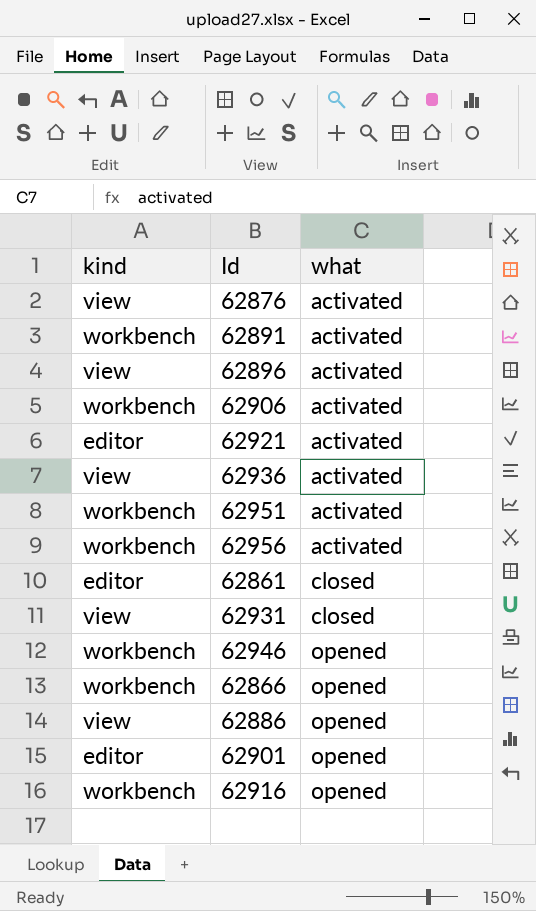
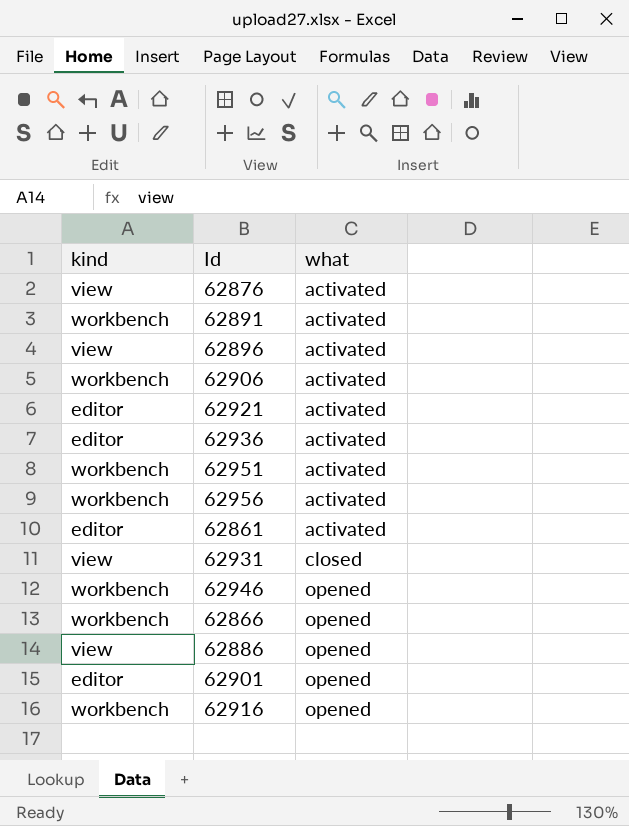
62936 | kind: view -> editor
62861 | what: closed -> activated

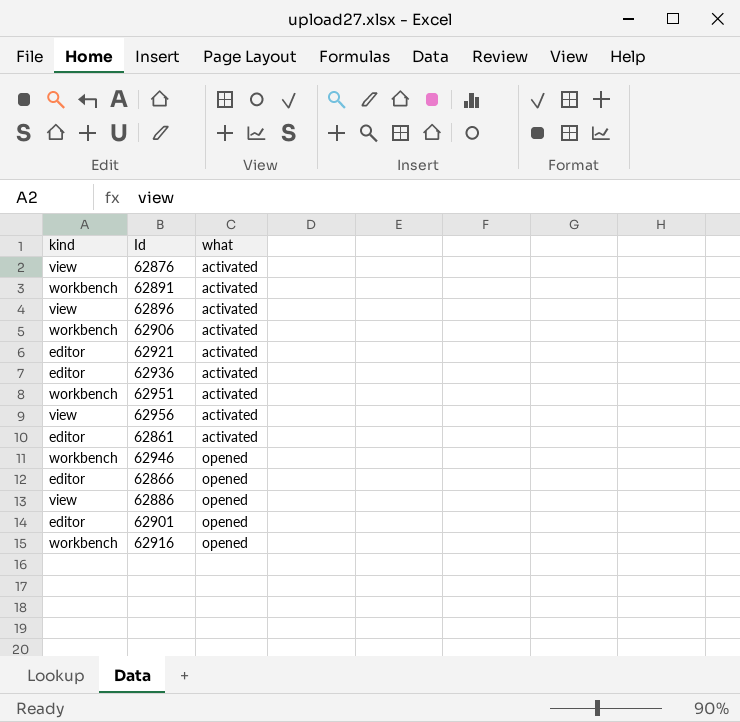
row 62931: view | closed -> none
62956 | kind: workbench -> view
62866 | kind: workbench -> editor

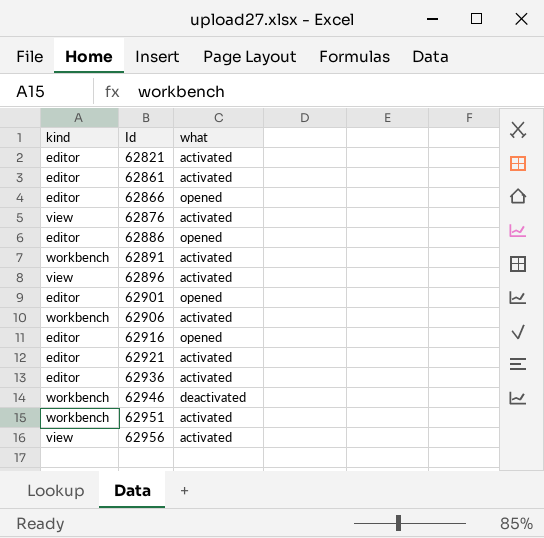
row order: what ascending -> Id ascending
row 62821: none -> editor | activated
62886 | kind: view -> editor
62916 | kind: workbench -> editor
62946 | what: opened -> deactivated

